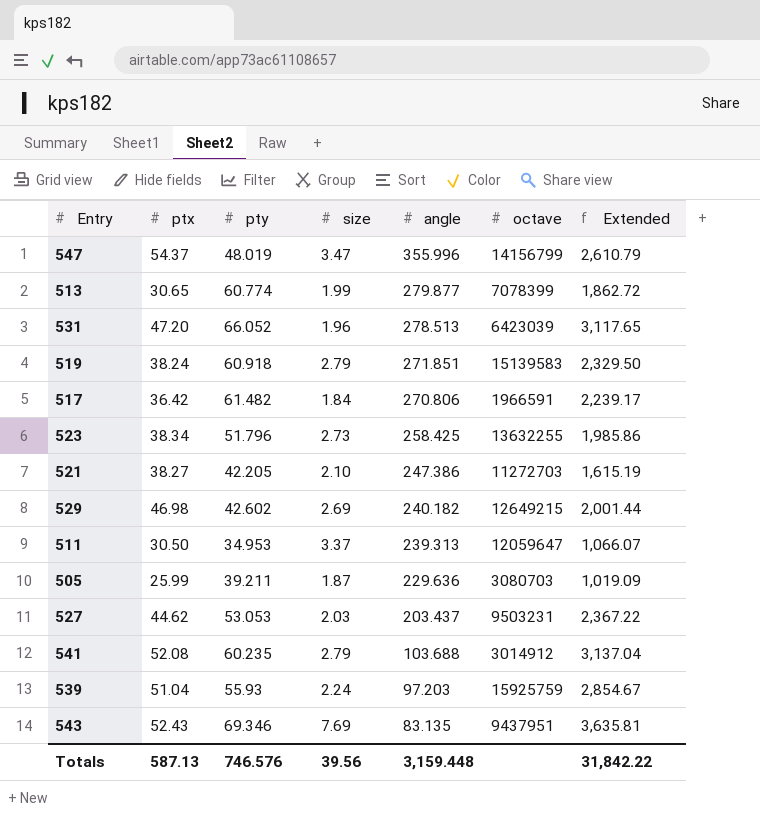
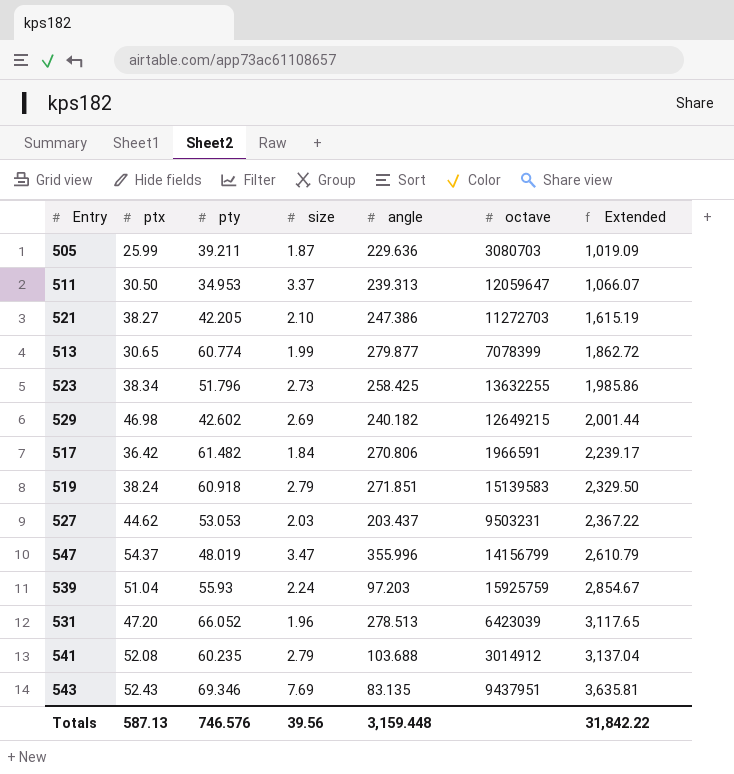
row order: angle descending -> Extended ascending

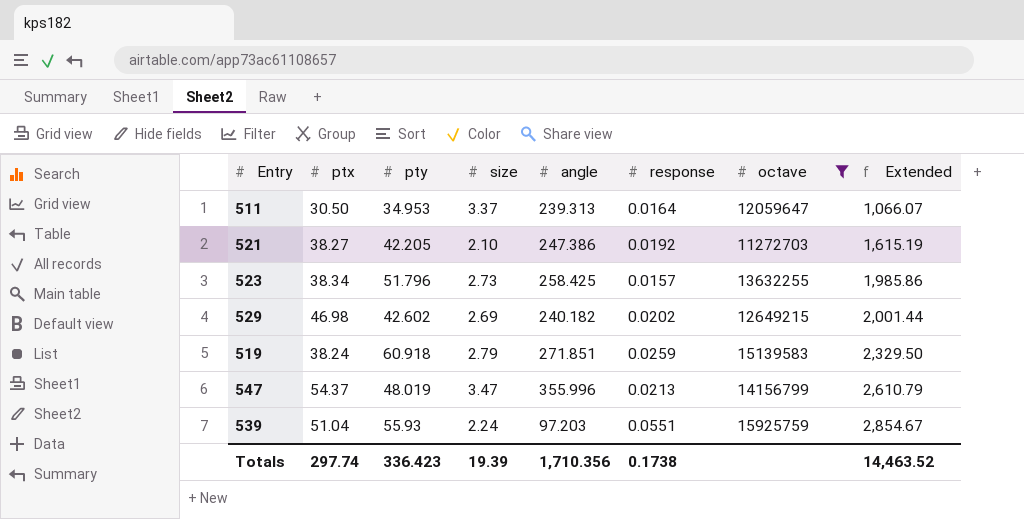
filter: none -> octave >= 11272703
column response | position: none -> 6
Totals | ptx: 587.13 -> 297.74
Totals | pty: 746.576 -> 336.423
Totals | size: 39.56 -> 19.39
Totals | angle: 3,159.448 -> 1,710.356
Totals | Extended: 31,842.22 -> 14,463.52

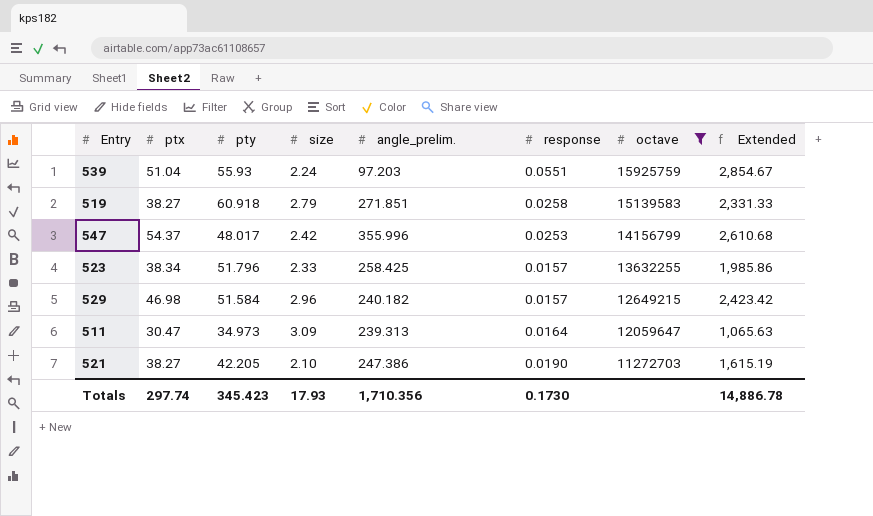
row order: Extended ascending -> octave descending
column name: angle -> angle_prelim.
519 | ptx: 38.24 -> 38.27
519 | response: 0.0259 -> 0.0258
519 | Extended: 2,329.50 -> 2,331.33
547 | pty: 48.019 -> 48.017
547 | size: 3.47 -> 2.42
547 | response: 0.0213 -> 0.0253
547 | Extended: 2,610.79 -> 2,610.68
523 | size: 2.73 -> 2.33
529 | pty: 42.602 -> 51.584
529 | size: 2.69 -> 2.96
529 | response: 0.0202 -> 0.0157
529 | Extended: 2,001.44 -> 2,423.42
511 | ptx: 30.50 -> 30.47
511 | pty: 34.953 -> 34.973
511 | size: 3.37 -> 3.09
511 | Extended: 1,066.07 -> 1,065.63
521 | response: 0.0192 -> 0.0190
Totals | pty: 336.423 -> 345.423
Totals | size: 19.39 -> 17.93
Totals | response: 0.1738 -> 0.1730
Totals | Extended: 14,463.52 -> 14,886.78

